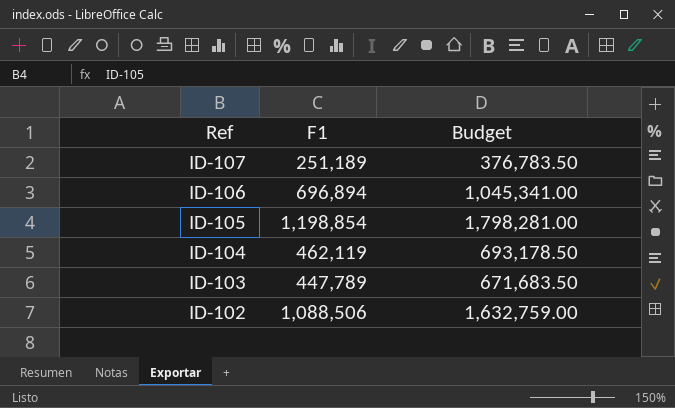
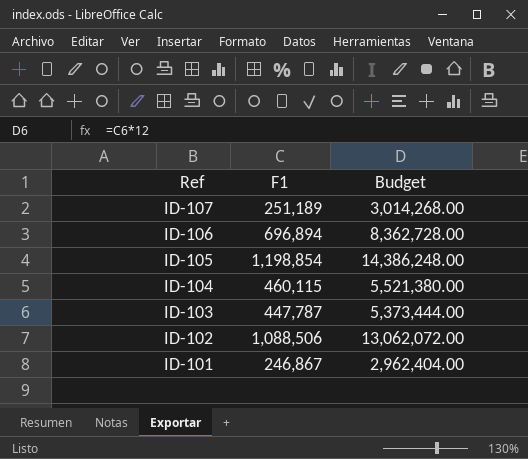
column Budget | formula: [F1] * 1.5 -> [F1] * 12
ID-104 | F1: 462,119 -> 460,115
ID-103 | F1: 447,789 -> 447,787
row ID-101: none -> 246,867 | 2,962,404.00

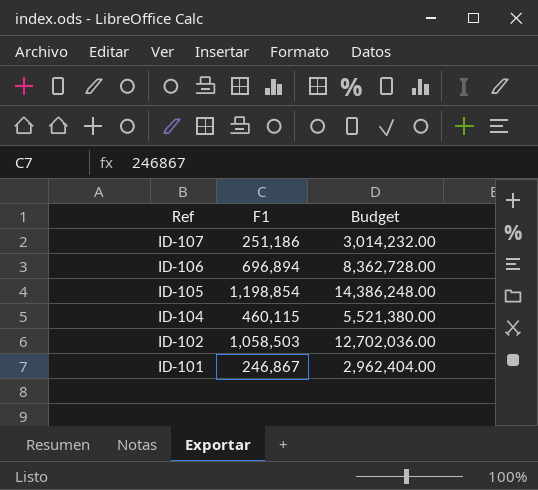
row ID-103: 447,787 | 5,373,444.00 -> none
ID-107 | F1: 251,189 -> 251,186
ID-107 | Budget: 3,014,268.00 -> 3,014,232.00
ID-102 | F1: 1,088,506 -> 1,058,503
ID-102 | Budget: 13,062,072.00 -> 12,702,036.00

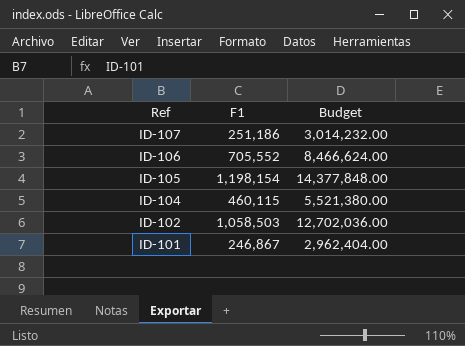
ID-106 | F1: 696,894 -> 705,552
ID-106 | Budget: 8,362,728.00 -> 8,466,624.00
ID-105 | F1: 1,198,854 -> 1,198,154
ID-105 | Budget: 14,386,248.00 -> 14,377,848.00

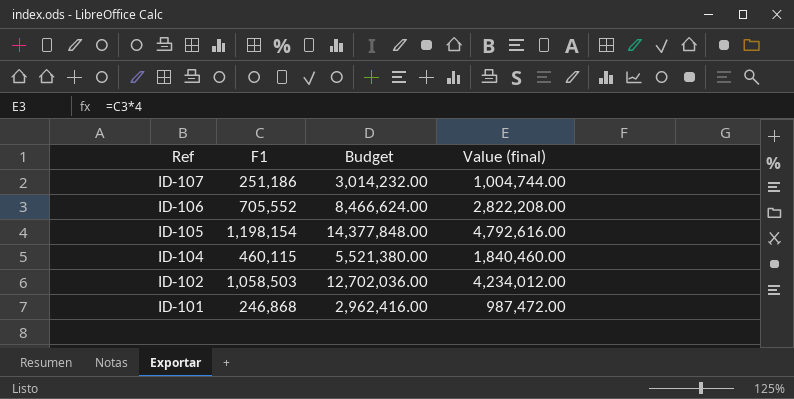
column Value (final) | formula: none -> [F1] * 4
ID-101 | F1: 246,867 -> 246,868
ID-101 | Budget: 2,962,404.00 -> 2,962,416.00

